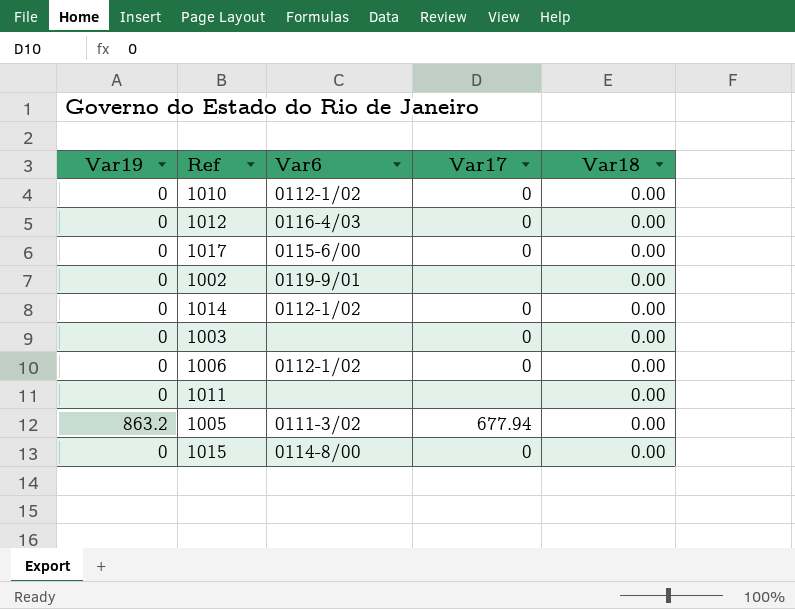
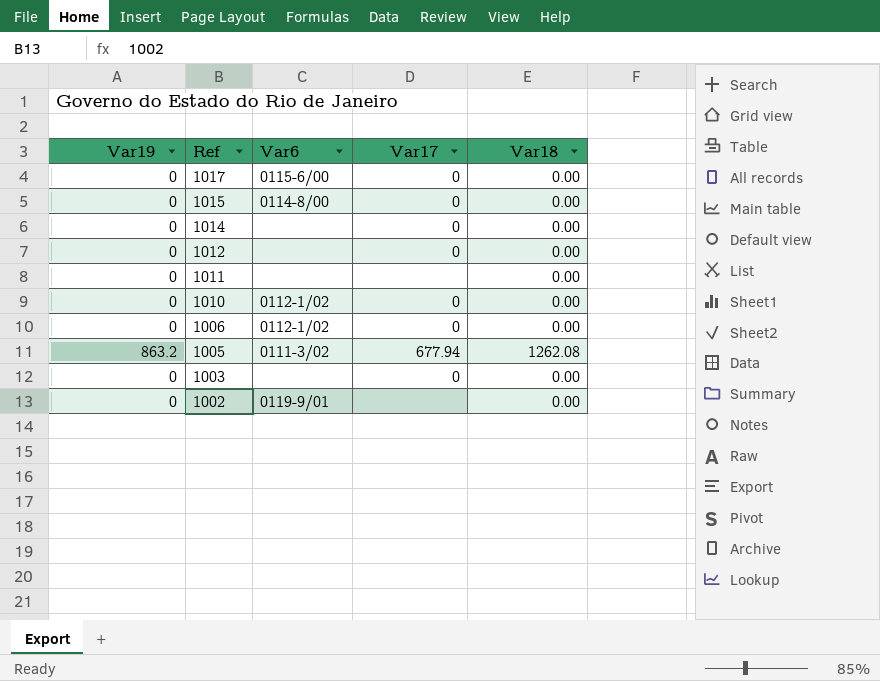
row order: none -> Ref descending
1014 | Var6: 0112-1/02 -> none
1012 | Var6: 0116-4/03 -> none
1005 | Var18: 0.00 -> 1262.08

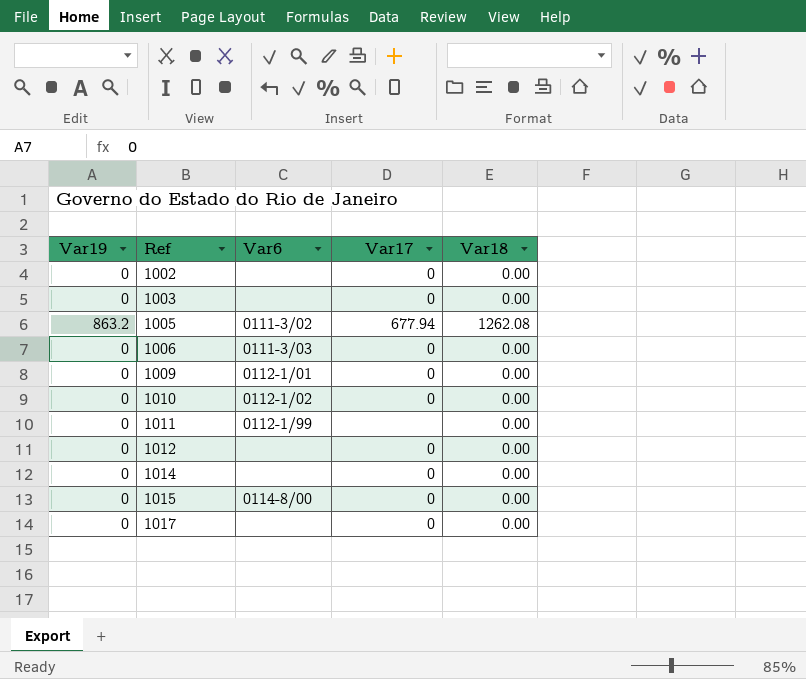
row order: Ref descending -> Ref ascending
1002 | Var6: 0119-9/01 -> none
1002 | Var17: none -> 0
1006 | Var6: 0112-1/02 -> 0111-3/03
row 1009: none -> 0 | 0112-1/01 | 0 | 0.00
1011 | Var6: none -> 0112-1/99
1017 | Var6: 0115-6/00 -> none

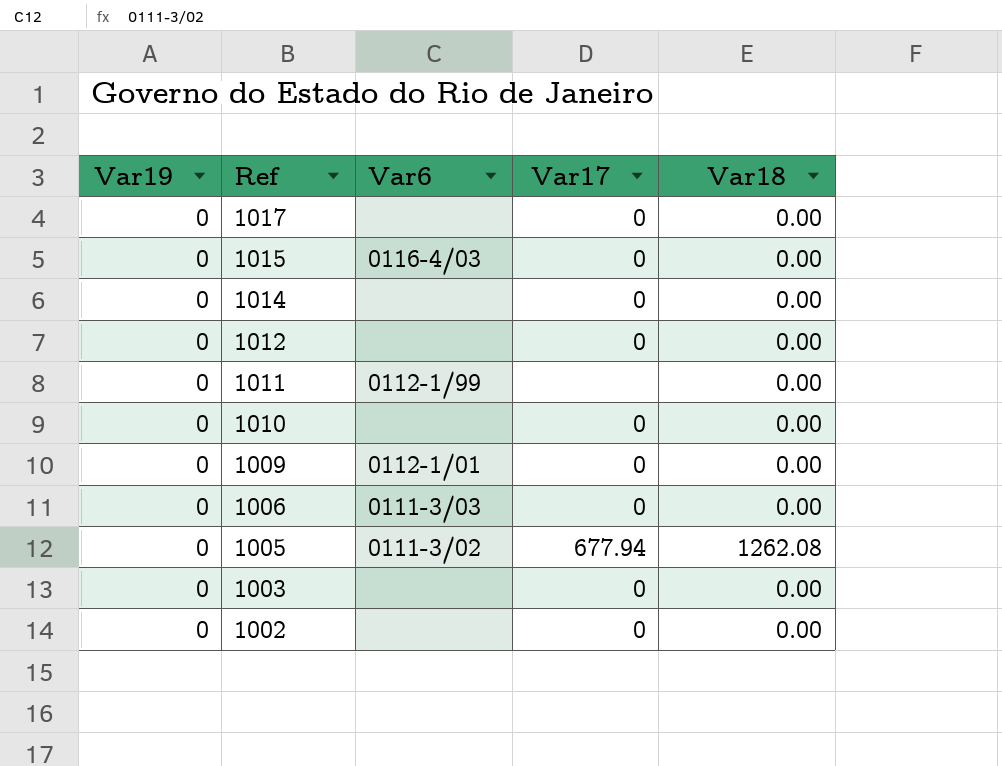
row order: Ref ascending -> Ref descending
1015 | Var6: 0114-8/00 -> 0116-4/03
1010 | Var6: 0112-1/02 -> none
1005 | Var19: 863.2 -> 0

